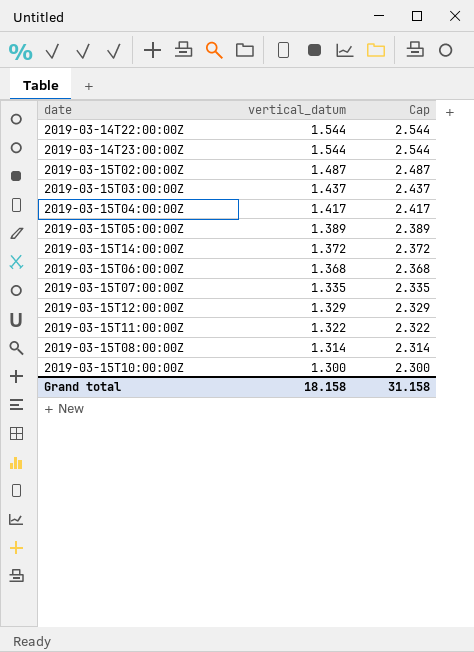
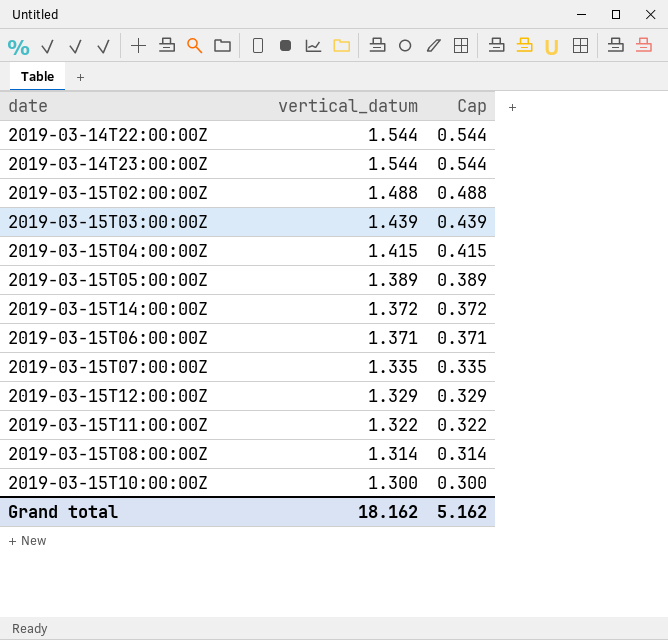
column Cap | formula: [vertical_datum] + 1 -> [vertical_datum] - 1
2019-03-15T02:00:00Z | vertical_datum: 1.487 -> 1.488
2019-03-15T03:00:00Z | vertical_datum: 1.437 -> 1.439
2019-03-15T04:00:00Z | vertical_datum: 1.417 -> 1.415
2019-03-15T06:00:00Z | vertical_datum: 1.368 -> 1.371
Grand total | vertical_datum: 18.158 -> 18.162
Grand total | Cap: 31.158 -> 5.162

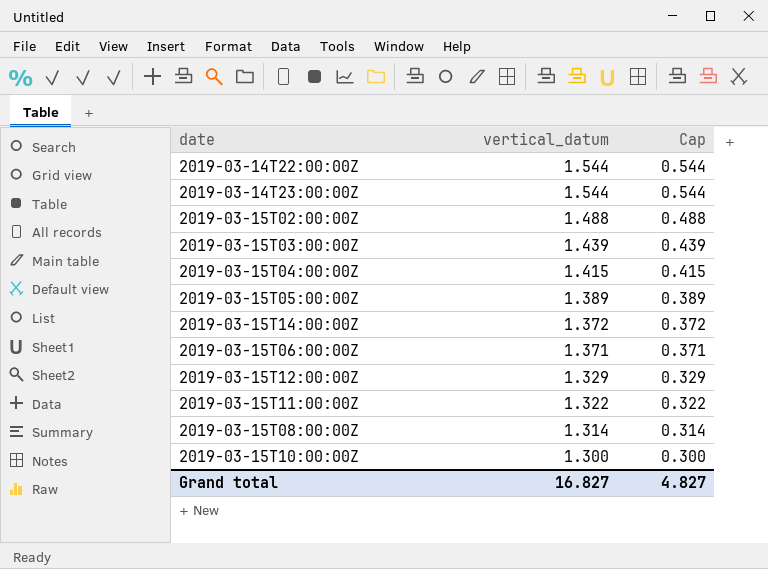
row 2019-03-15T07:00:00Z: 1.335 | 0.335 -> none
Grand total | vertical_datum: 18.162 -> 16.827
Grand total | Cap: 5.162 -> 4.827

